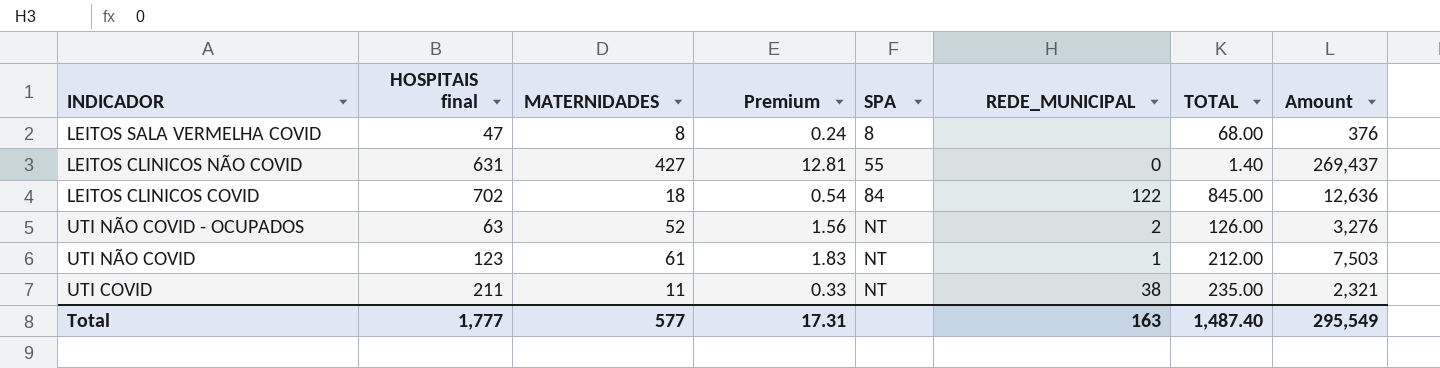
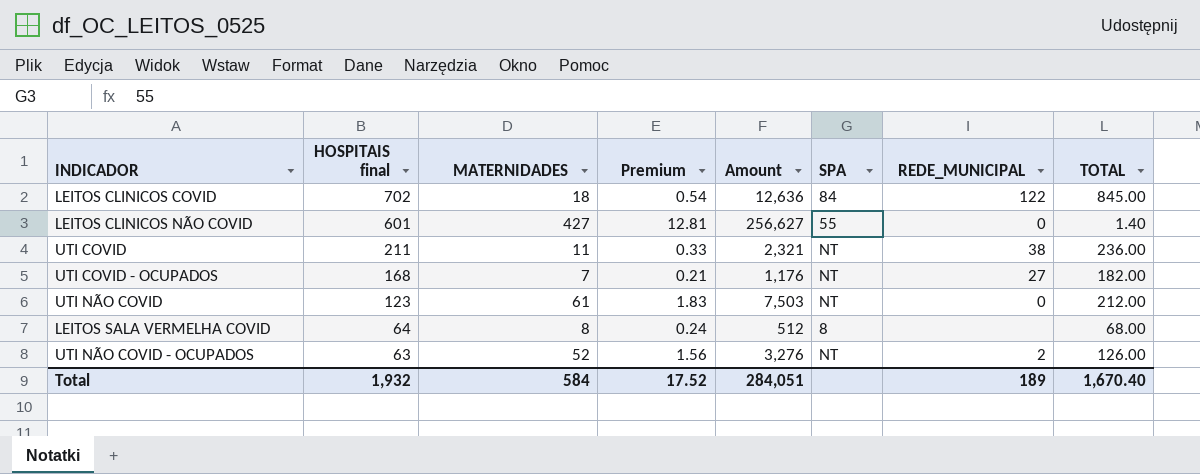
row order: SPA ascending -> HOSPITAIS final descending
column Amount | position: 8 -> 5
LEITOS CLINICOS NÃO COVID | HOSPITAIS final: 631 -> 601
LEITOS CLINICOS NÃO COVID | Amount: 269,437 -> 256,627
UTI COVID | TOTAL: 235.00 -> 236.00
row UTI COVID - OCUPADOS: none -> 168 | 7 | 0.21 | 1,176 | NT | 27 | 182.00
UTI NÃO COVID | REDE_MUNICIPAL: 1 -> 0
LEITOS SALA VERMELHA COVID | HOSPITAIS final: 47 -> 64
LEITOS SALA VERMELHA COVID | Amount: 376 -> 512
Total | HOSPITAIS final: 1,777 -> 1,932
Total | MATERNIDADES: 577 -> 584
Total | Premium: 17.31 -> 17.52
Total | Amount: 295,549 -> 284,051
Total | REDE_MUNICIPAL: 163 -> 189
Total | TOTAL: 1,487.40 -> 1,670.40

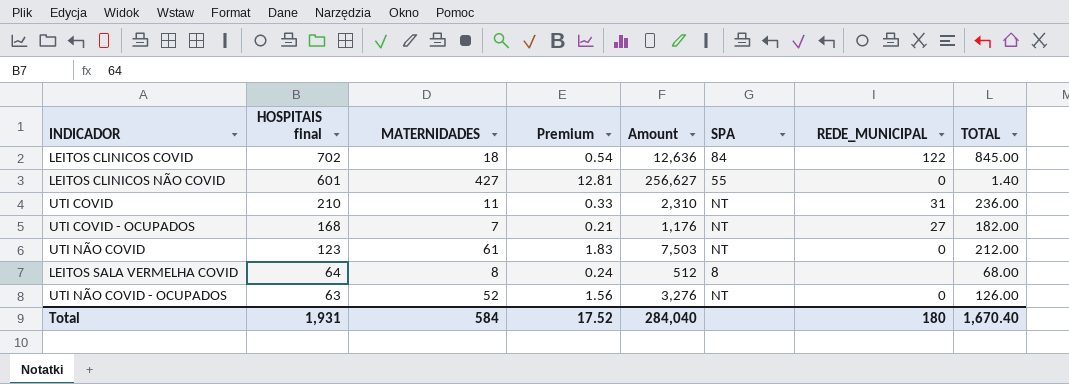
UTI COVID | HOSPITAIS final: 211 -> 210
UTI COVID | Amount: 2,321 -> 2,310
UTI COVID | REDE_MUNICIPAL: 38 -> 31
UTI NÃO COVID - OCUPADOS | REDE_MUNICIPAL: 2 -> 0
Total | HOSPITAIS final: 1,932 -> 1,931
Total | Amount: 284,051 -> 284,040
Total | REDE_MUNICIPAL: 189 -> 180

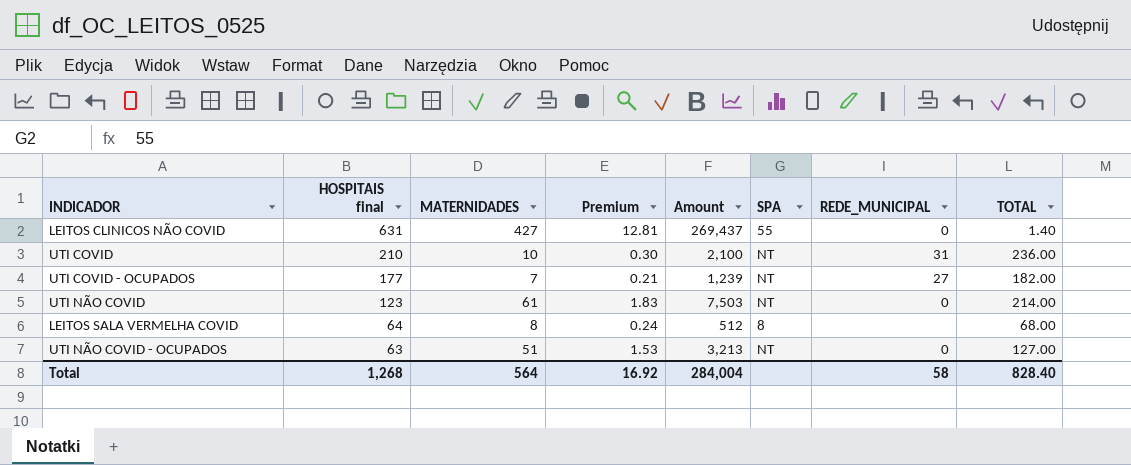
row LEITOS CLINICOS COVID: 702 | 18 | 0.54 | 12,636 | 84 | 122 | 845.00 -> none
LEITOS CLINICOS NÃO COVID | HOSPITAIS final: 601 -> 631
LEITOS CLINICOS NÃO COVID | Amount: 256,627 -> 269,437
UTI COVID | MATERNIDADES: 11 -> 10
UTI COVID | Premium: 0.33 -> 0.30
UTI COVID | Amount: 2,310 -> 2,100
UTI COVID - OCUPADOS | HOSPITAIS final: 168 -> 177
UTI COVID - OCUPADOS | Amount: 1,176 -> 1,239
UTI NÃO COVID | TOTAL: 212.00 -> 214.00
UTI NÃO COVID - OCUPADOS | MATERNIDADES: 52 -> 51
UTI NÃO COVID - OCUPADOS | Premium: 1.56 -> 1.53
UTI NÃO COVID - OCUPADOS | Amount: 3,276 -> 3,213
UTI NÃO COVID - OCUPADOS | TOTAL: 126.00 -> 127.00
Total | HOSPITAIS final: 1,931 -> 1,268
Total | MATERNIDADES: 584 -> 564
Total | Premium: 17.52 -> 16.92
Total | Amount: 284,040 -> 284,004
Total | REDE_MUNICIPAL: 180 -> 58
Total | TOTAL: 1,670.40 -> 828.40

